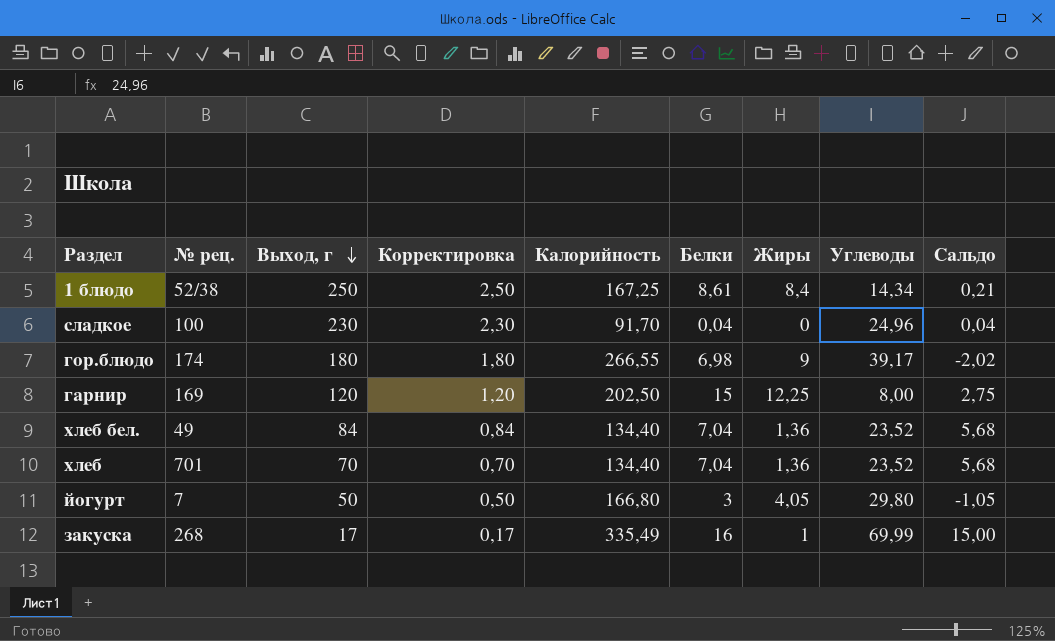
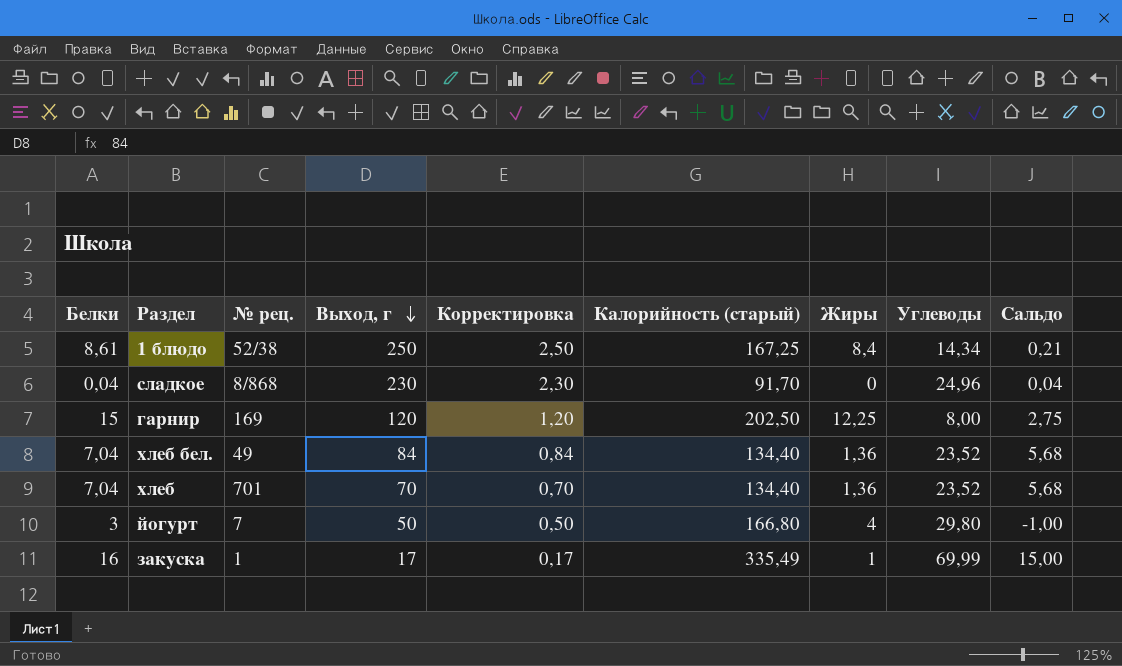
column Белки | position: 6 -> 1
column name: Калорийность -> Калорийность (старый)
row гор.блюдо: 174 | 180 | 1,80 | 266,55 | 6,98 | 9 | 39,17 | -2,02 -> none
сладкое | № рец.: 100 -> 8/868
йогурт | Жиры: 4,05 -> 4
йогурт | Сальдо: -1,05 -> -1,00
закуска | № рец.: 268 -> 1

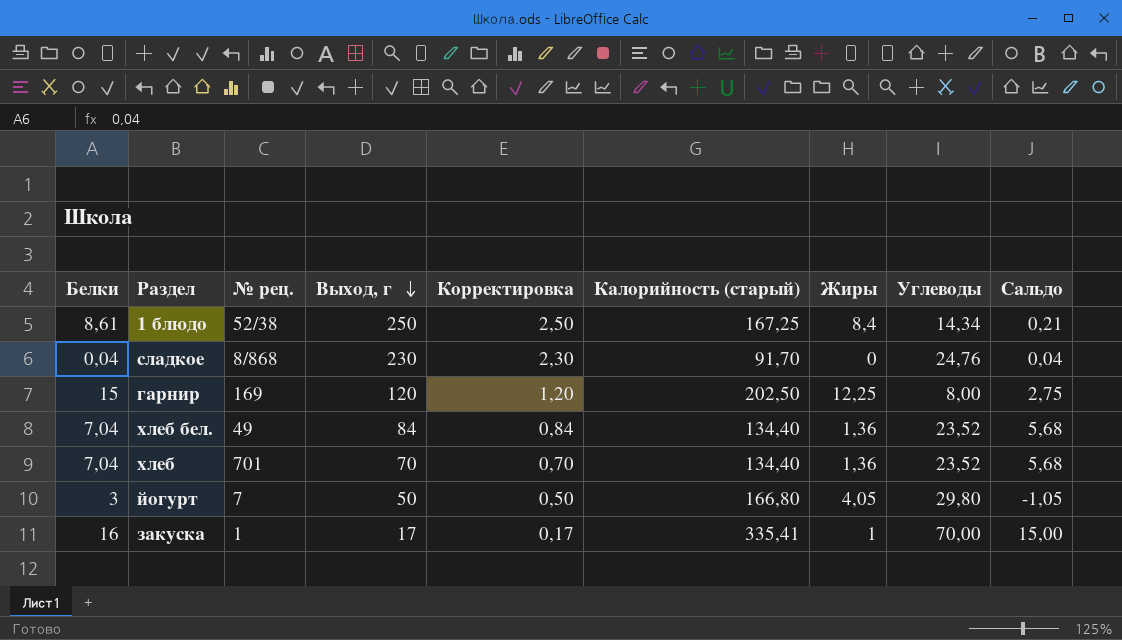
сладкое | Углеводы: 24,96 -> 24,76
йогурт | Жиры: 4 -> 4,05
йогурт | Сальдо: -1,00 -> -1,05
закуска | Калорийность (старый): 335,49 -> 335,41
закуска | Углеводы: 69,99 -> 70,00

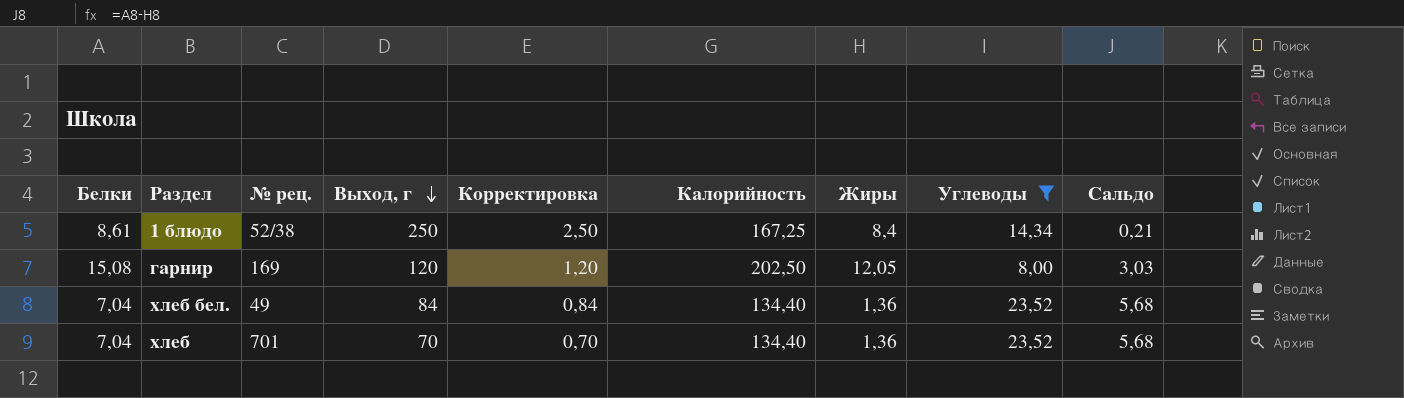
filter: none -> Углеводы <= 23,52
column name: Калорийность (старый) -> Калорийность
гарнир | Белки: 15 -> 15,08
гарнир | Жиры: 12,25 -> 12,05
гарнир | Сальдо: 2,75 -> 3,03

